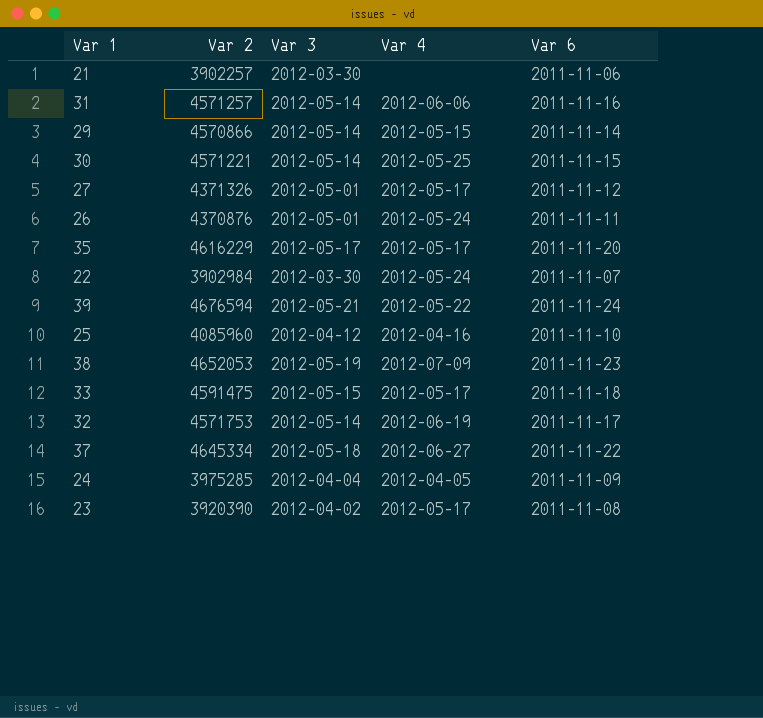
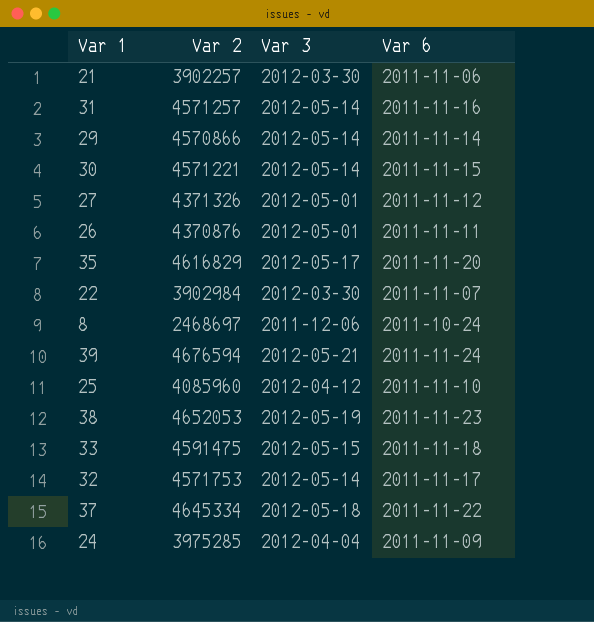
column Var 4 | position: 4 -> none
row 23: 3920390 | 2012-04-02 | 2012-05-17 | 2011-11-08 -> none
35 | Var 2: 4616229 -> 4616829
row 8: none -> 2468697 | 2011-12-06 | 2011-10-24

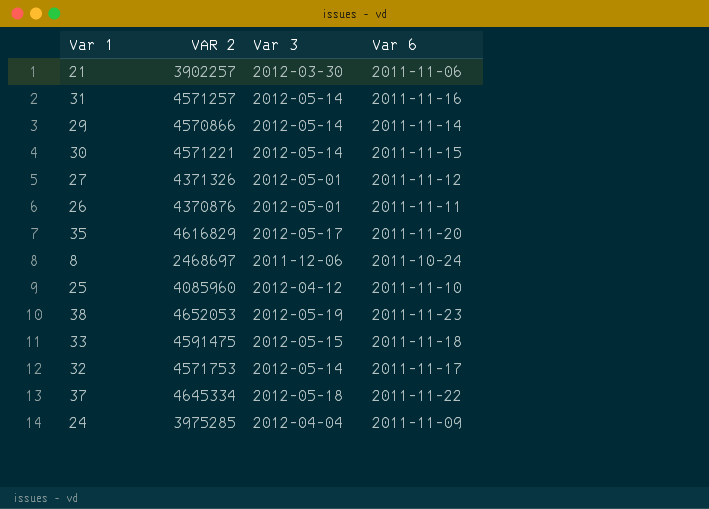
column name: Var 2 -> VAR 2
row 22: 3902984 | 2012-03-30 | 2011-11-07 -> none
row 39: 4676594 | 2012-05-21 | 2011-11-24 -> none

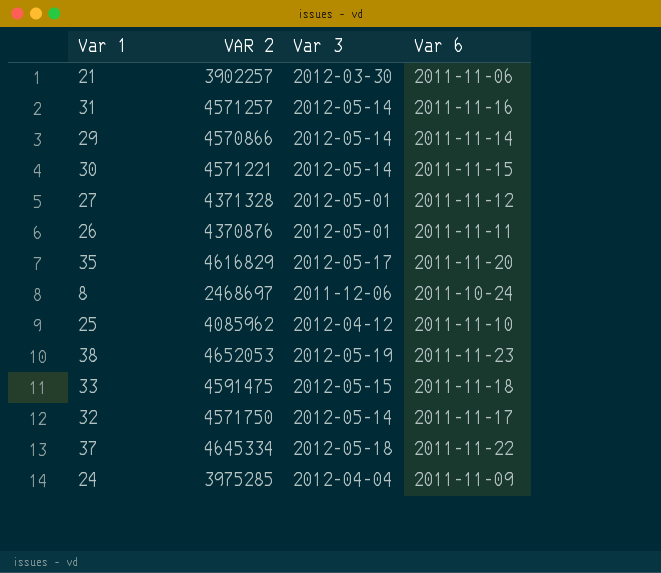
27 | VAR 2: 4371326 -> 4371328
25 | VAR 2: 4085960 -> 4085962
32 | VAR 2: 4571753 -> 4571750

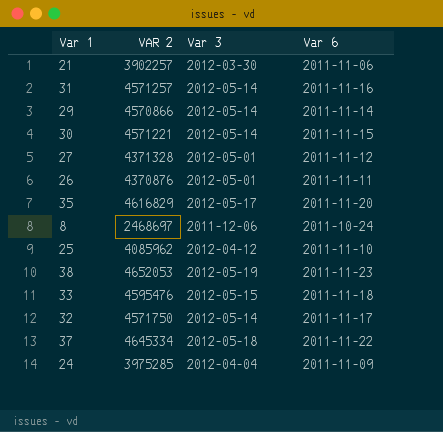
33 | VAR 2: 4591475 -> 4595476

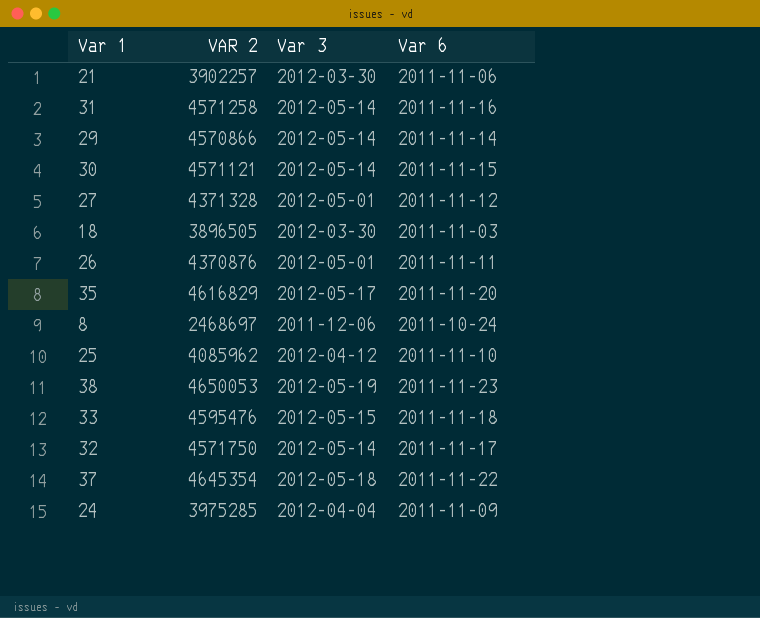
31 | VAR 2: 4571257 -> 4571258
30 | VAR 2: 4571221 -> 4571121
row 18: none -> 3896505 | 2012-03-30 | 2011-11-03
38 | VAR 2: 4652053 -> 4650053
37 | VAR 2: 4645334 -> 4645354

